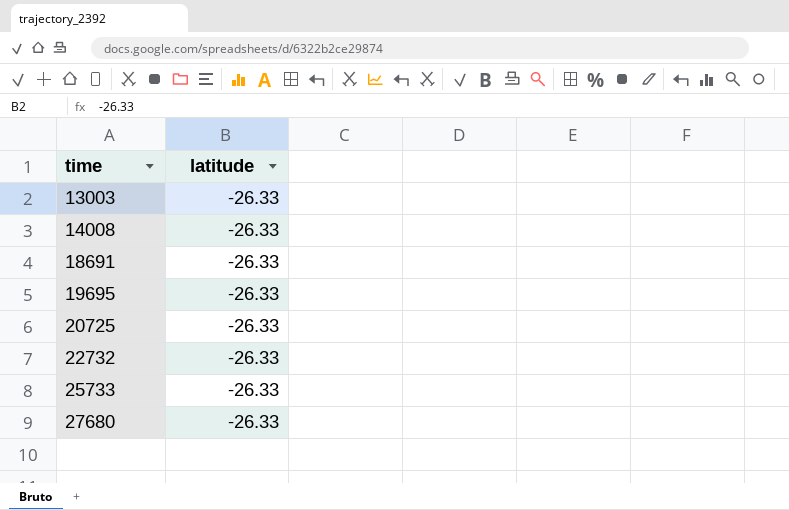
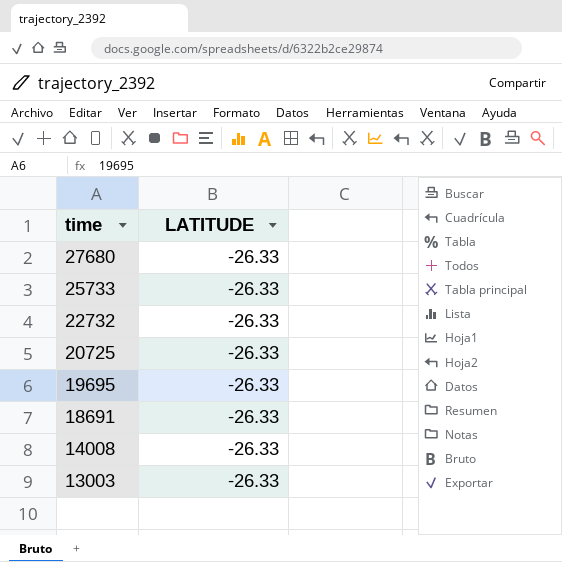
row order: time ascending -> time descending
column name: latitude -> LATITUDE

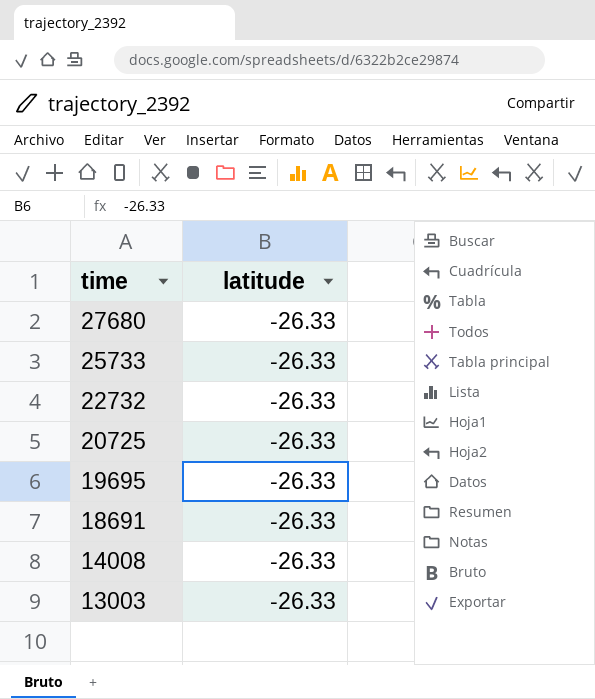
column name: LATITUDE -> latitude

